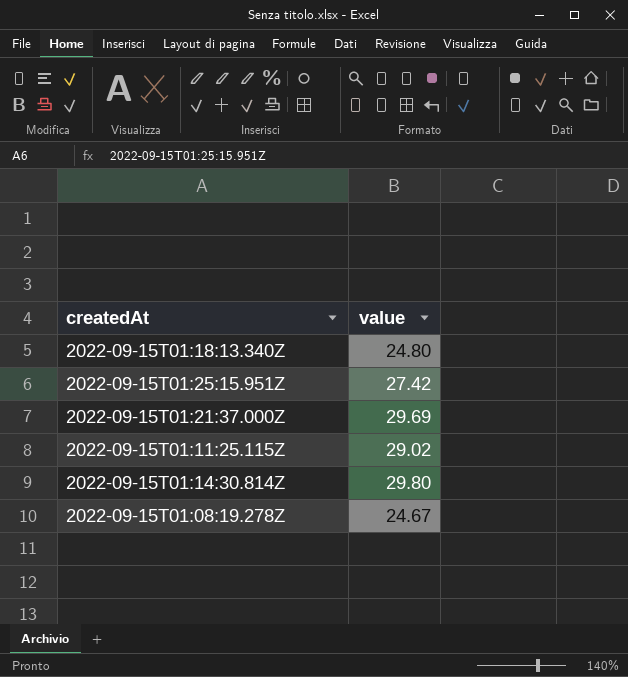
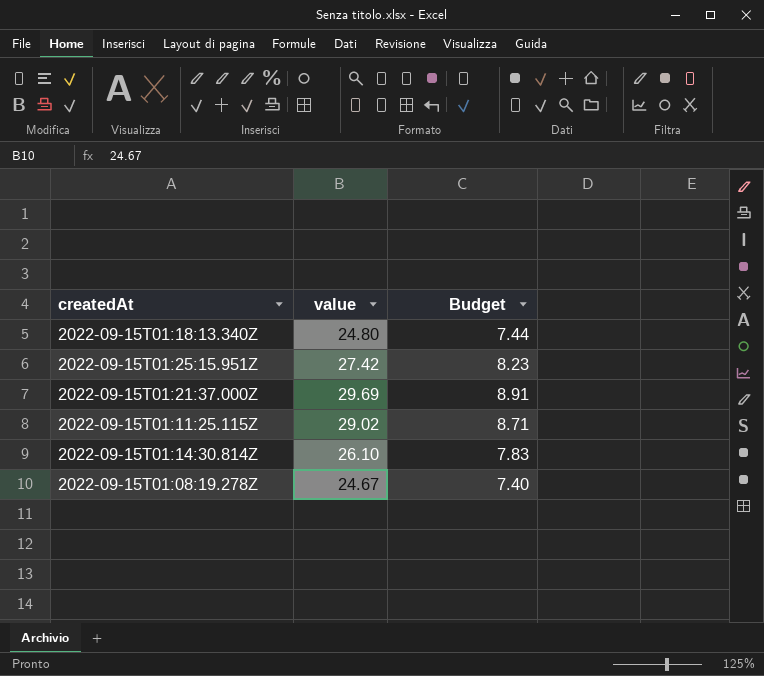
column Budget | formula: none -> [value] * 0.3
2022-09-15T01:14:30.814Z | value: 29.80 -> 26.10

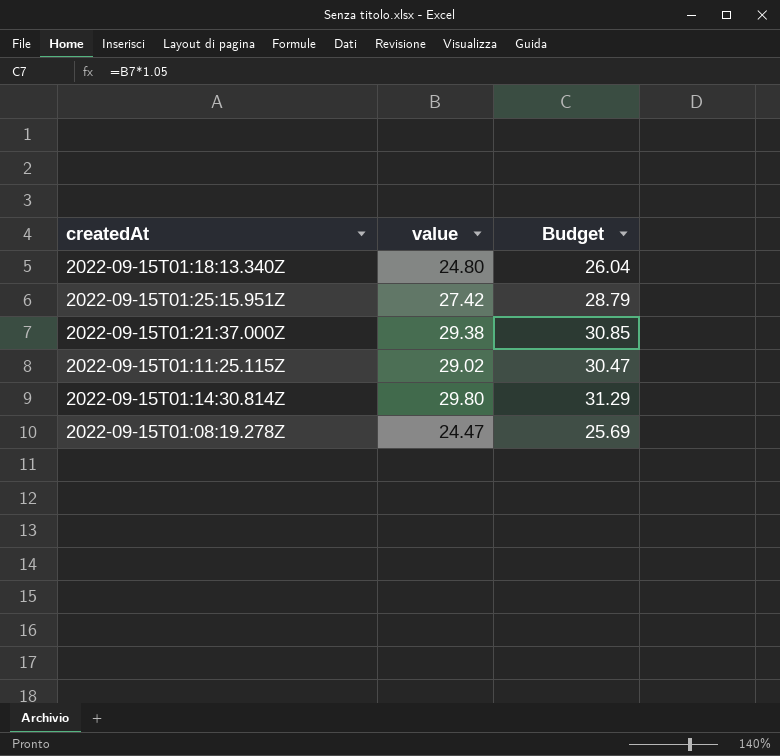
column Budget | formula: [value] * 0.3 -> [value] * 1.05
2022-09-15T01:21:37.000Z | value: 29.69 -> 29.38
2022-09-15T01:14:30.814Z | value: 26.10 -> 29.80
2022-09-15T01:08:19.278Z | value: 24.67 -> 24.47

